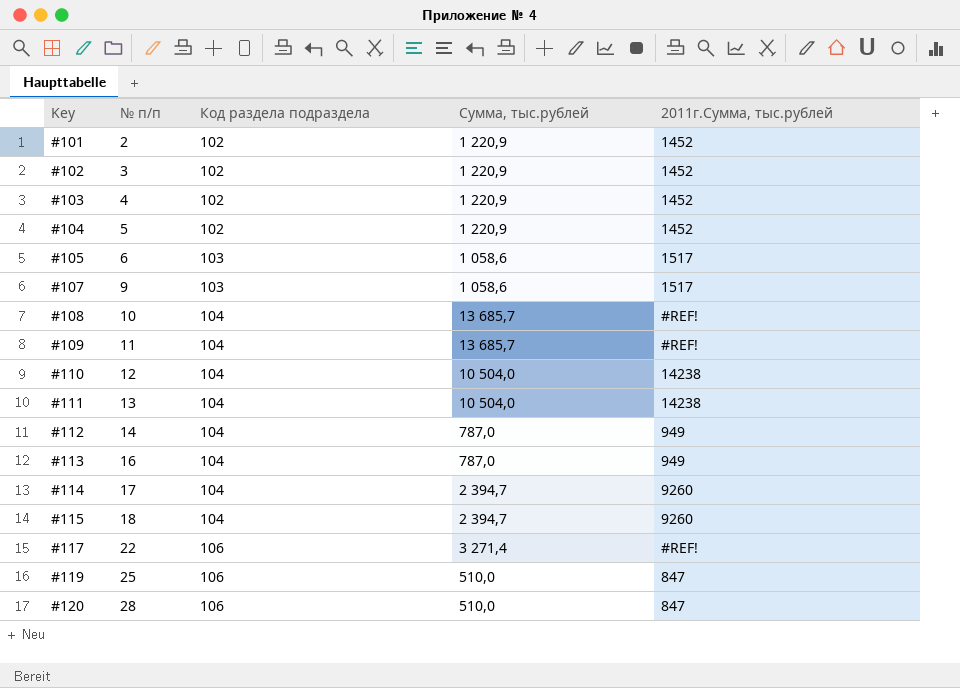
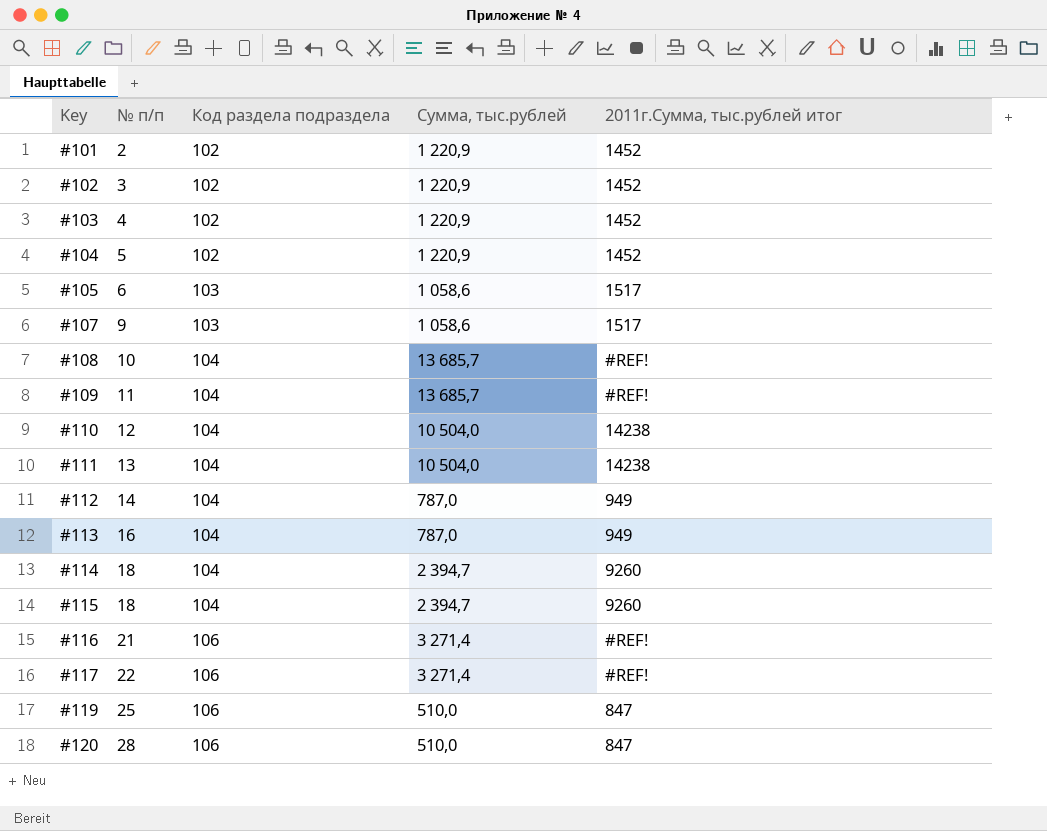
column name: 2011г.Сумма, тыс.рублей -> 2011г.Сумма, тыс.рублей итог
#114 | № п/п: 17 -> 18
row #116: none -> 21 | 106 | 3 271,4 | #REF!

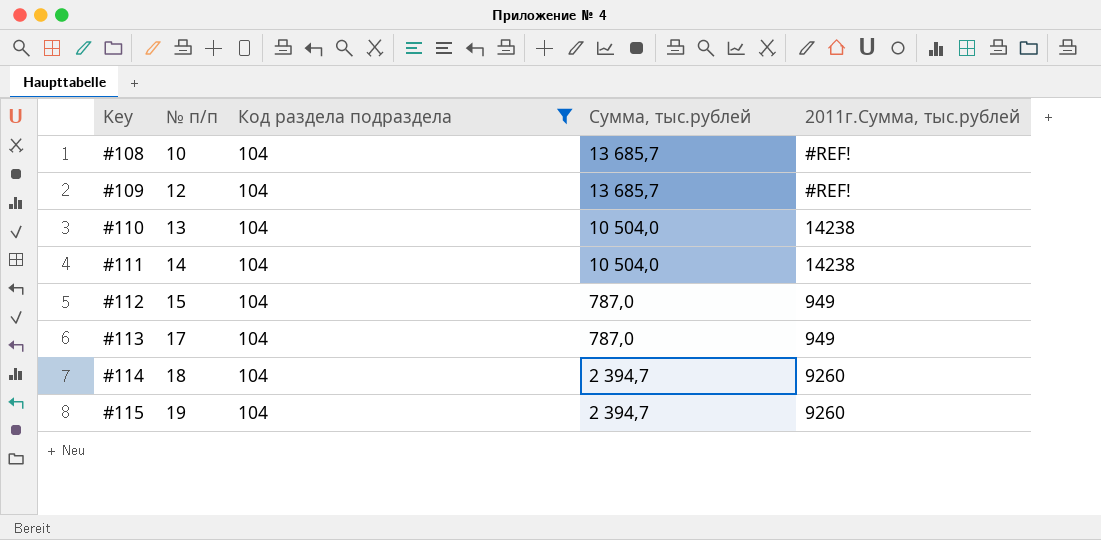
filter: none -> Код раздела подраздела = 104
column name: 2011г.Сумма, тыс.рублей итог -> 2011г.Сумма, тыс.рублей
#109 | № п/п: 11 -> 12
#110 | № п/п: 12 -> 13
#111 | № п/п: 13 -> 14
#112 | № п/п: 14 -> 15
#113 | № п/п: 16 -> 17
#115 | № п/п: 18 -> 19

